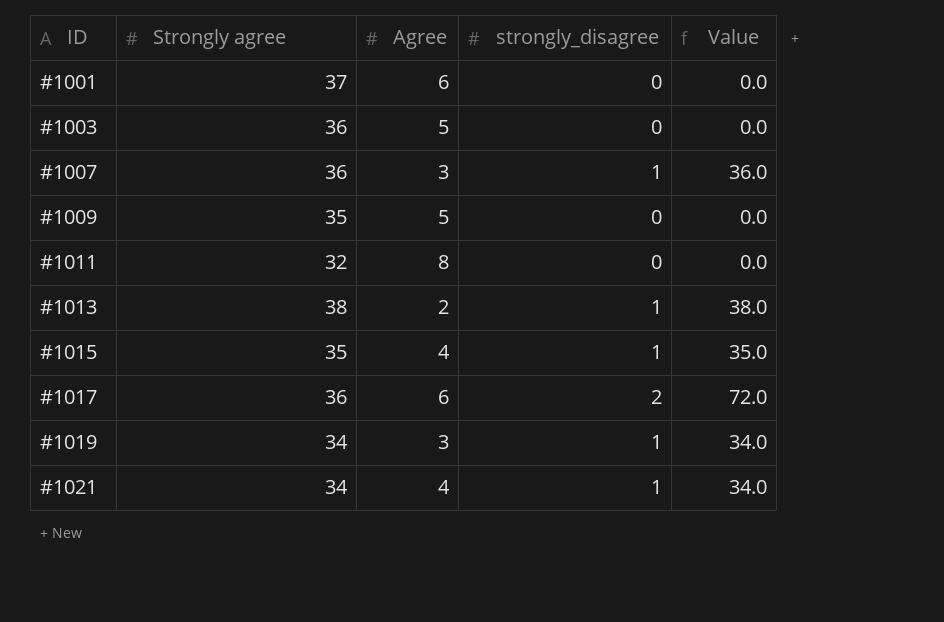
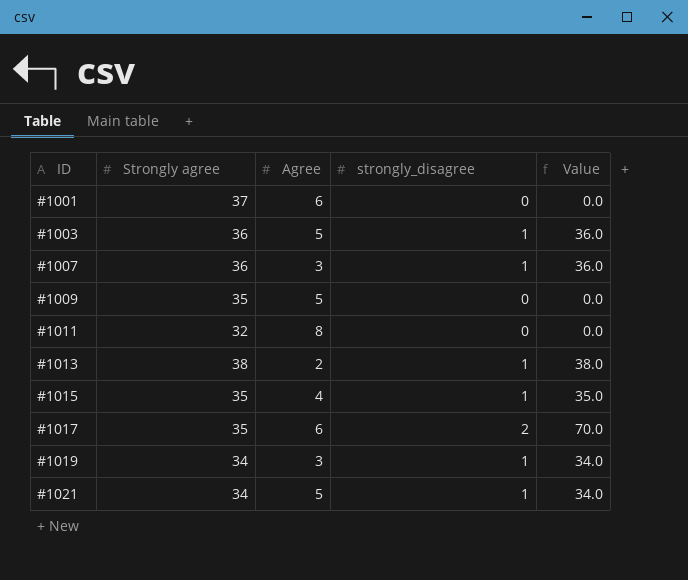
#1003 | strongly_disagree: 0 -> 1
#1003 | Value: 0.0 -> 36.0
#1017 | Strongly agree: 36 -> 35
#1017 | Value: 72.0 -> 70.0
#1021 | Agree: 4 -> 5

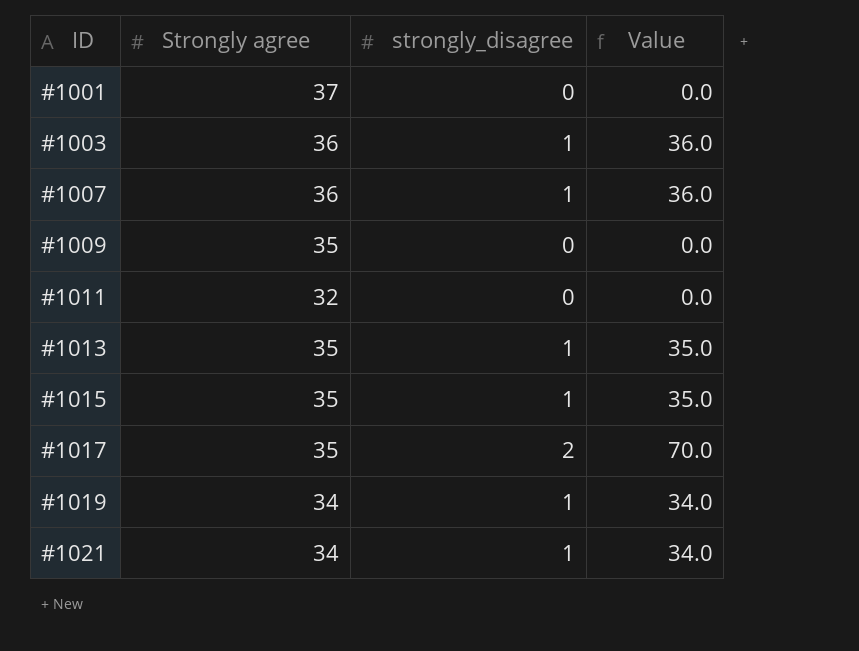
column Agree | position: 3 -> none
#1013 | Strongly agree: 38 -> 35
#1013 | Value: 38.0 -> 35.0

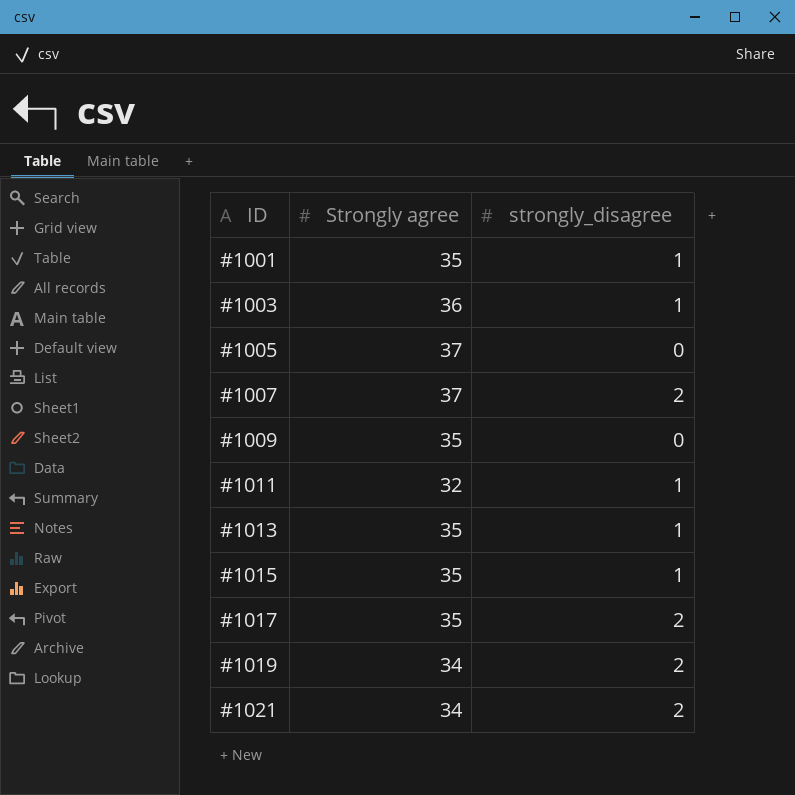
column Value | formula: [Strongly agree] * [strongly_disagree] -> none
#1001 | Strongly agree: 37 -> 35
#1001 | strongly_disagree: 0 -> 1
row #1005: none -> 37 | 0
#1007 | Strongly agree: 36 -> 37
#1007 | strongly_disagree: 1 -> 2
#1011 | strongly_disagree: 0 -> 1
#1019 | strongly_disagree: 1 -> 2
#1021 | strongly_disagree: 1 -> 2

